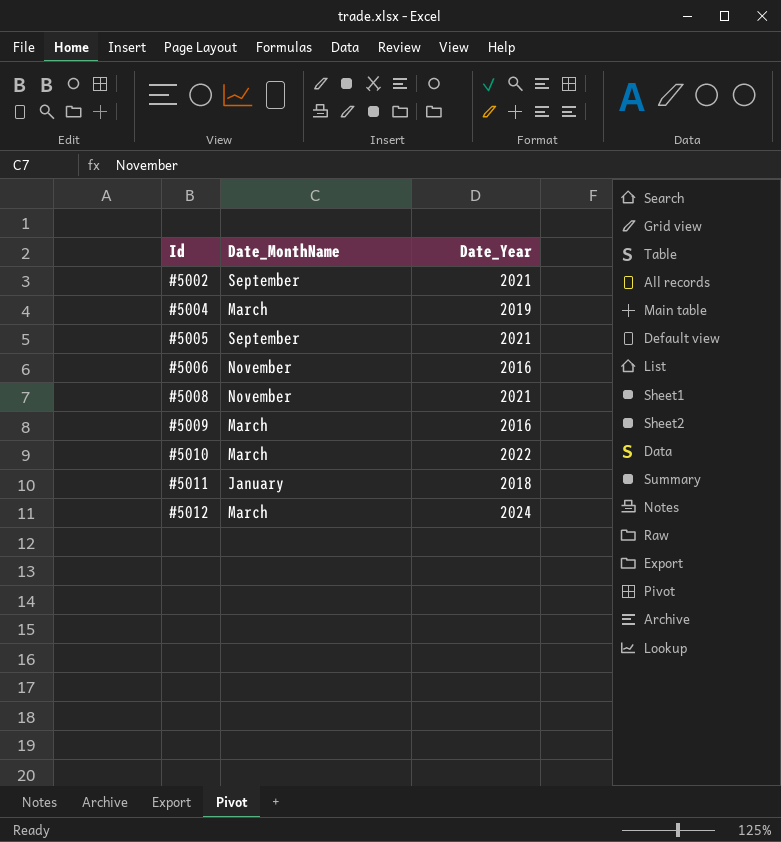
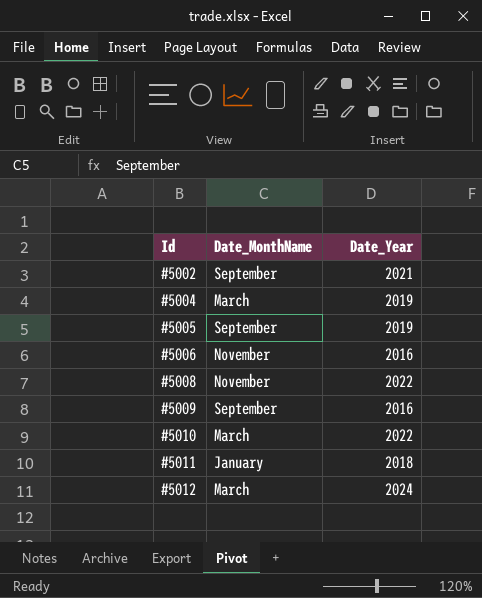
#5005 | Date_Year: 2021 -> 2019
#5008 | Date_Year: 2021 -> 2022
#5009 | Date_MonthName: March -> September

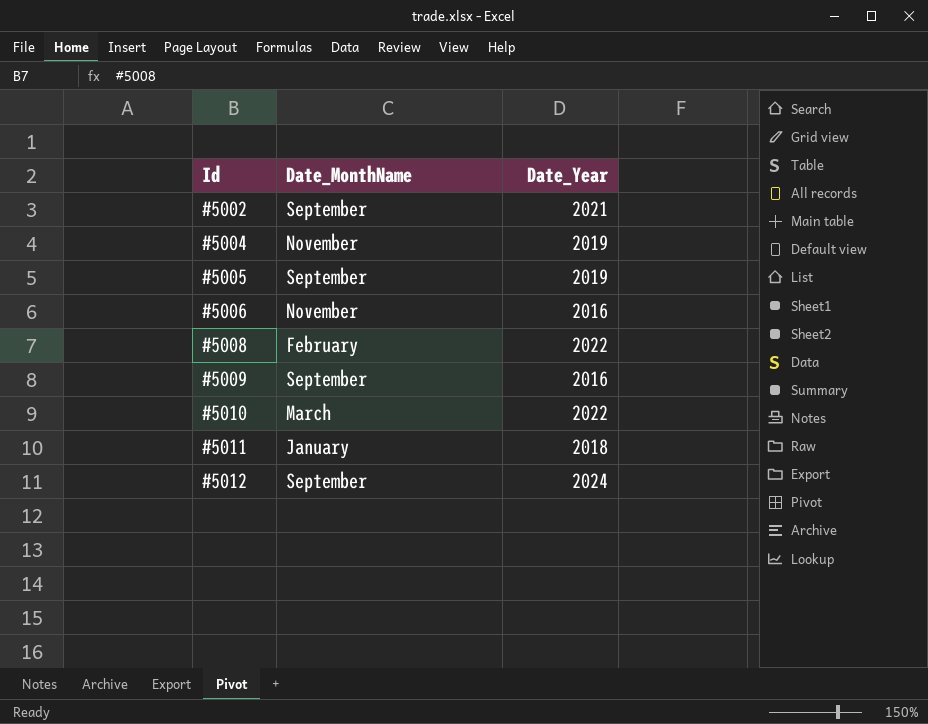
#5004 | Date_MonthName: March -> November
#5008 | Date_MonthName: November -> February
#5012 | Date_MonthName: March -> September

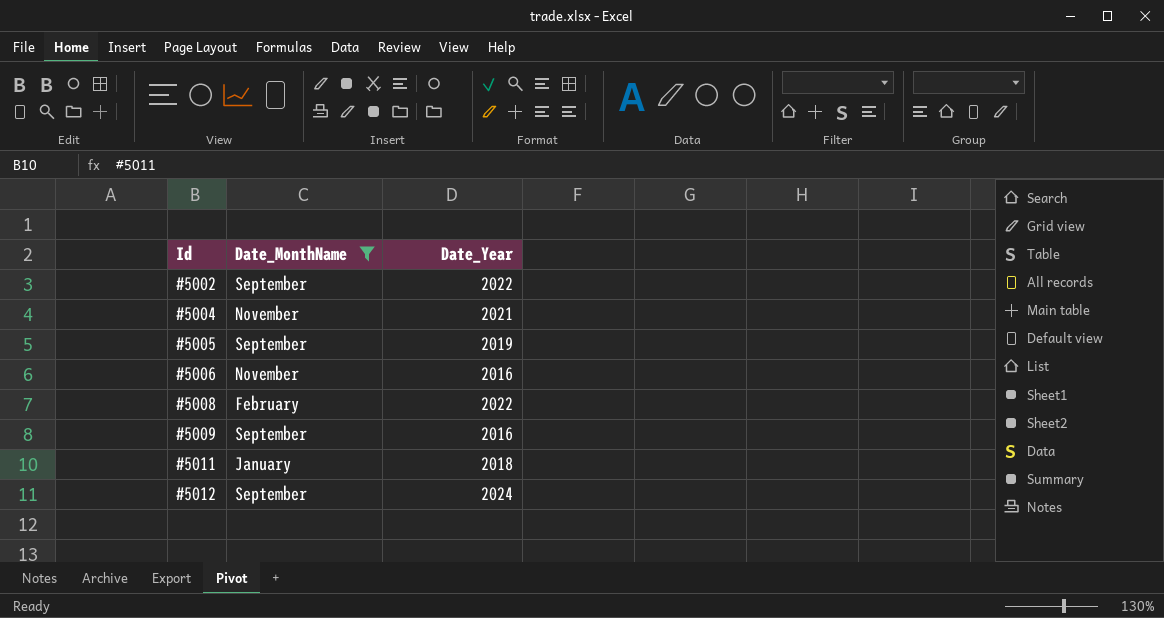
filter: none -> Date_MonthName != March
#5002 | Date_Year: 2021 -> 2022
#5004 | Date_Year: 2019 -> 2021

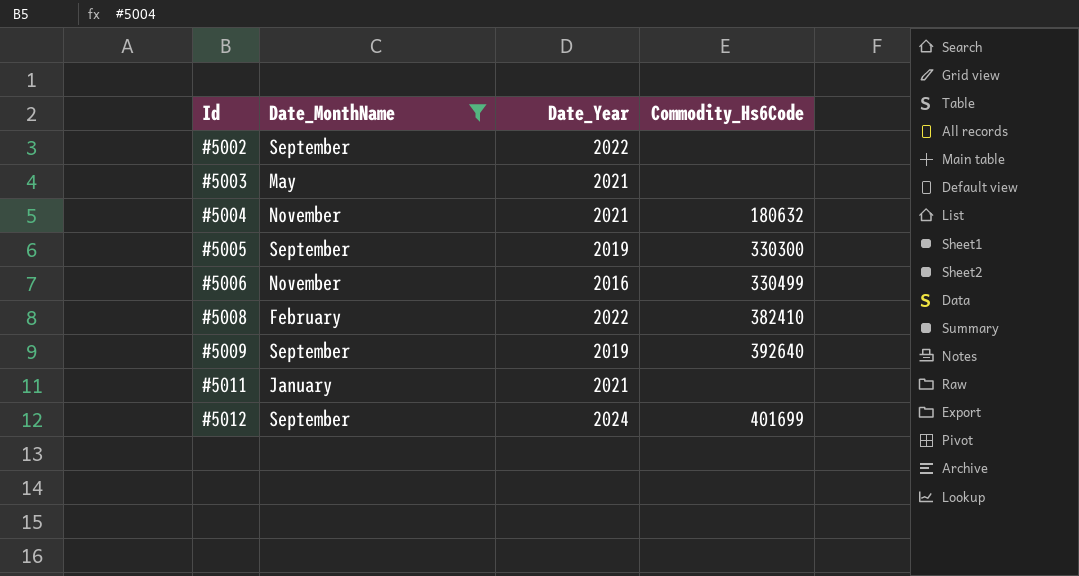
column Commodity_Hs6Code | position: none -> 4
row #5003: none -> May | 2021 | none
#5009 | Date_Year: 2016 -> 2019
#5011 | Date_Year: 2018 -> 2021

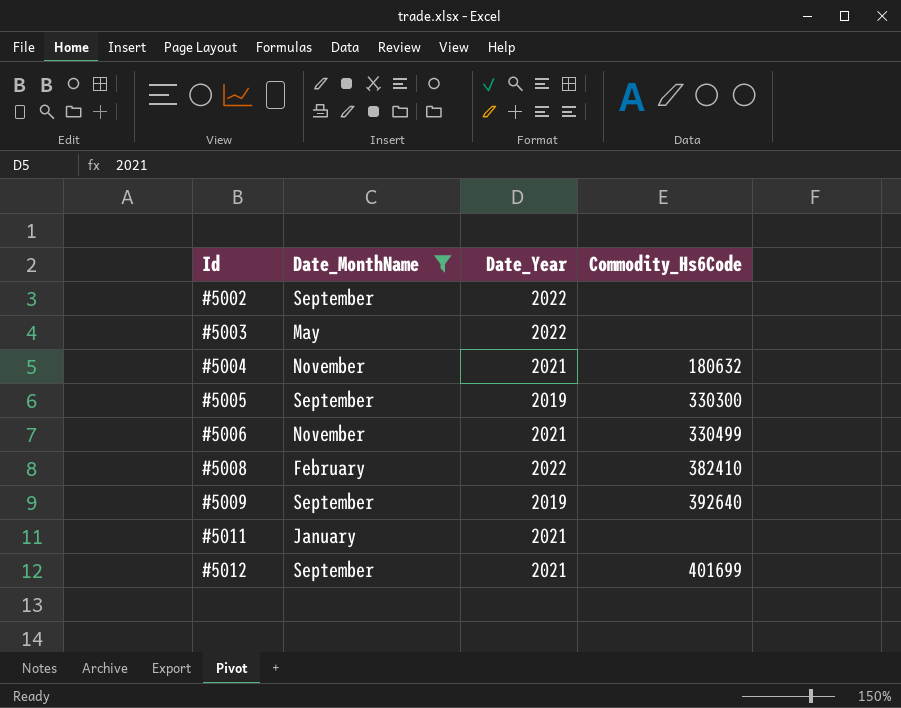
#5003 | Date_Year: 2021 -> 2022
#5006 | Date_Year: 2016 -> 2021
#5012 | Date_Year: 2024 -> 2021

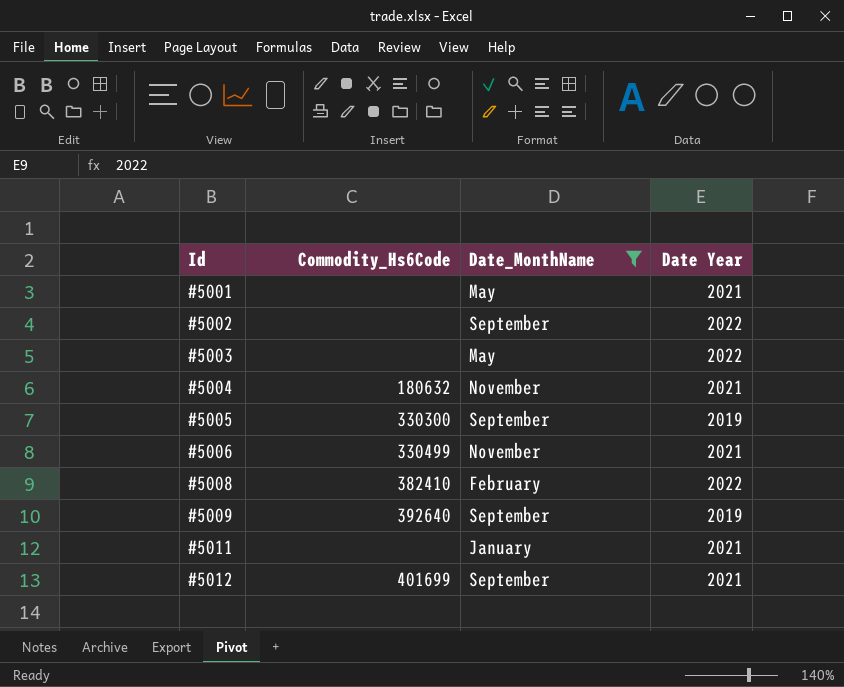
column Commodity_Hs6Code | position: 4 -> 2
column name: Date_Year -> Date Year
row #5001: none -> none | May | 2021

